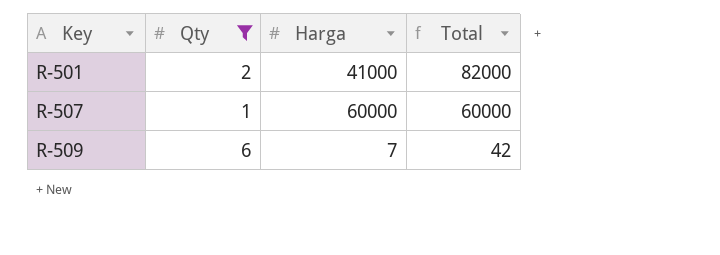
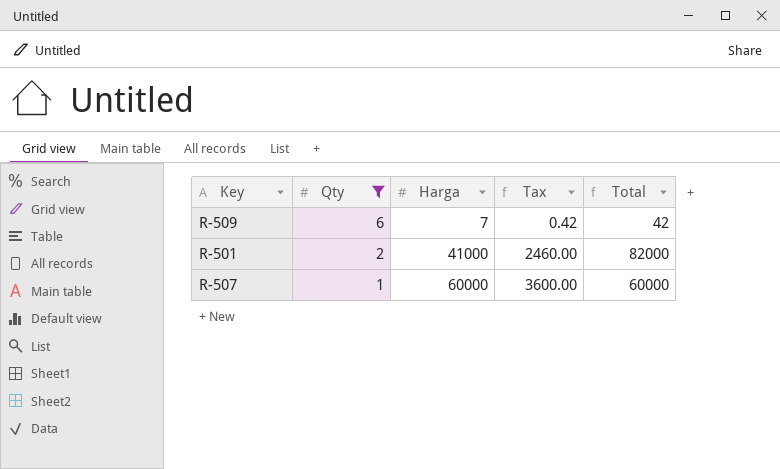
row order: Key ascending -> Qty descending
column Tax | formula: none -> [Harga] * 0.06

